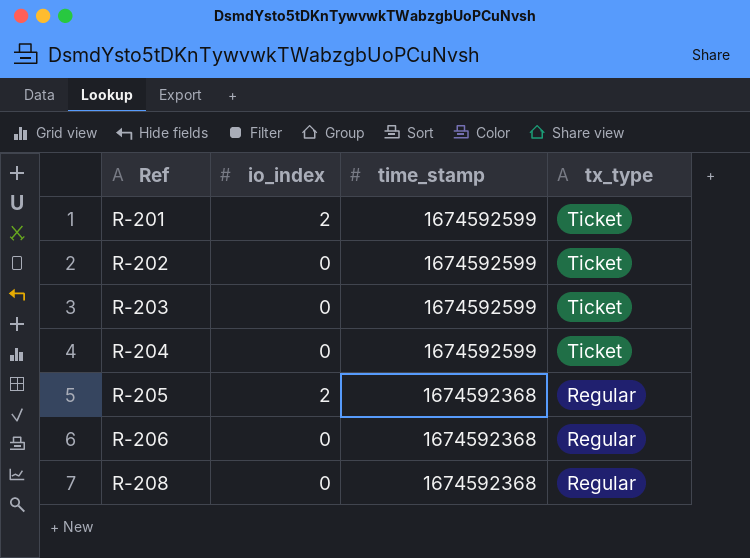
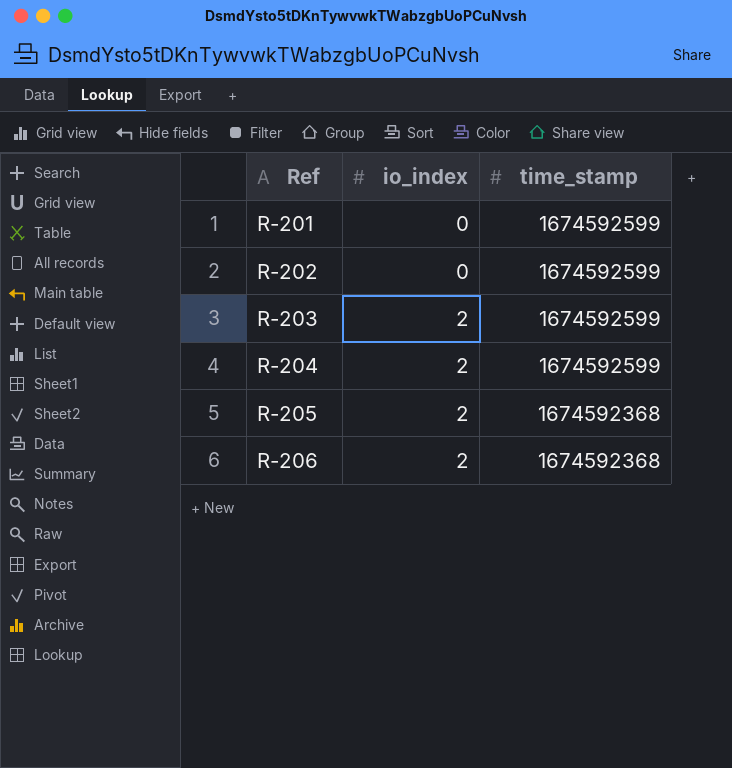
column tx_type | position: 4 -> none
row R-208: 0 | 1674592368 | Regular -> none
R-201 | io_index: 2 -> 0
R-203 | io_index: 0 -> 2
R-204 | io_index: 0 -> 2
R-206 | io_index: 0 -> 2

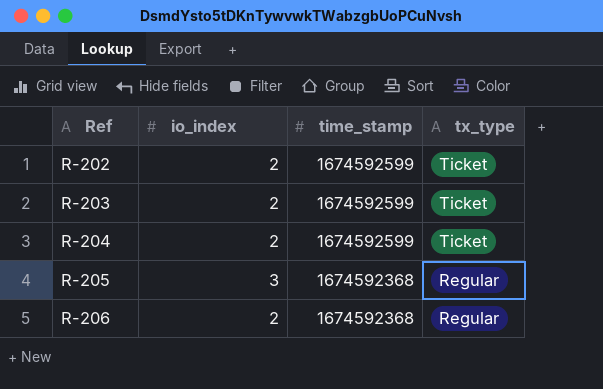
column tx_type | position: none -> 4
row R-201: 0 | 1674592599 -> none
R-202 | io_index: 0 -> 2
R-205 | io_index: 2 -> 3

